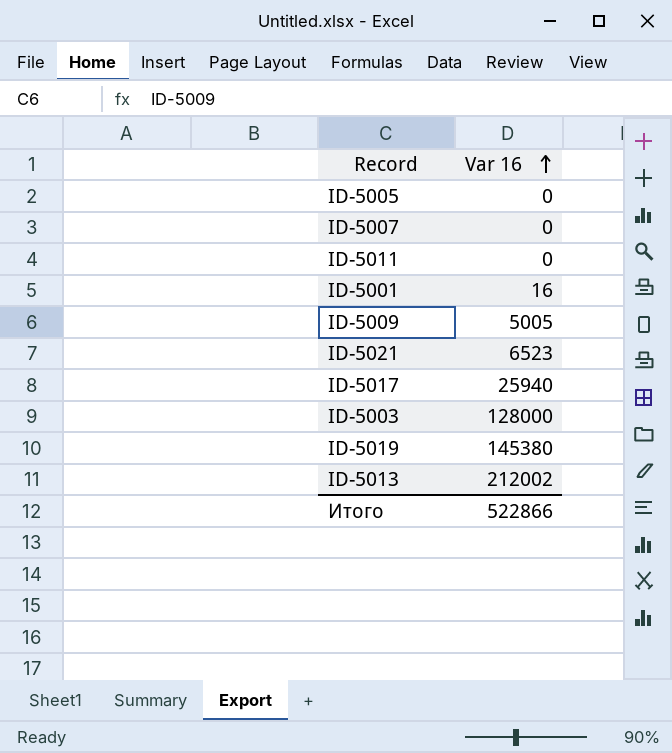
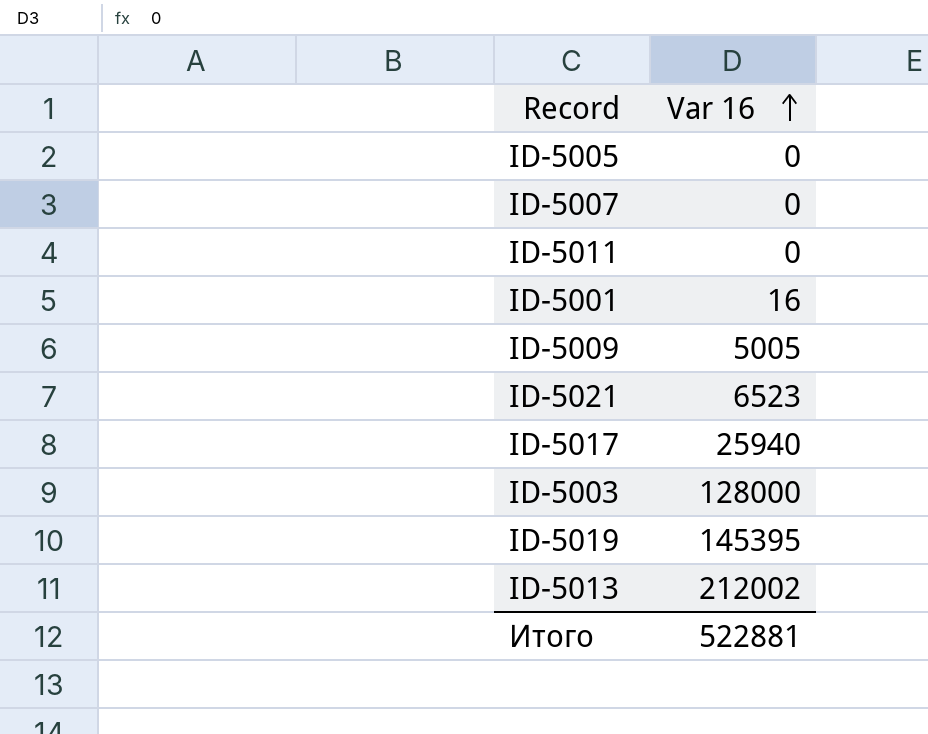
ID-5019 | Var 16: 145380 -> 145395
Итого | Var 16: 522866 -> 522881

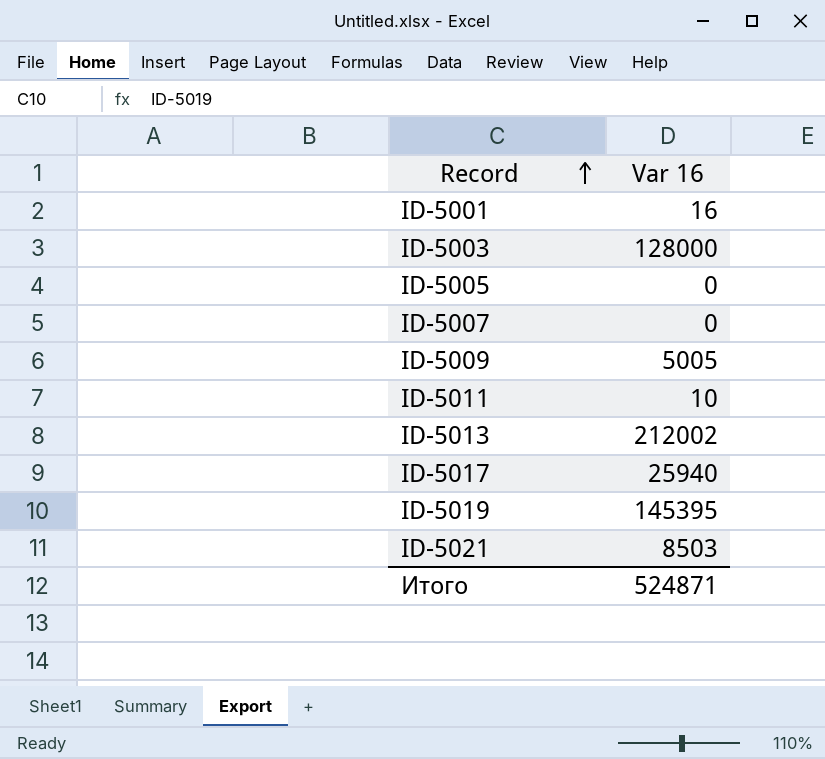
row order: Var 16 ascending -> Record ascending
ID-5011 | Var 16: 0 -> 10
ID-5021 | Var 16: 6523 -> 8503
Итого | Var 16: 522881 -> 524871

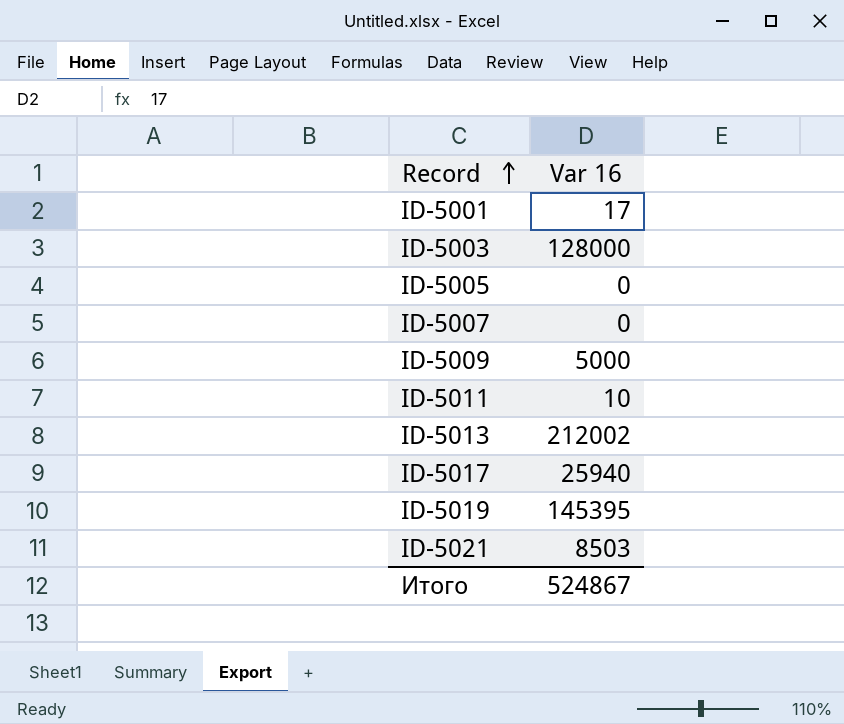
ID-5001 | Var 16: 16 -> 17
ID-5009 | Var 16: 5005 -> 5000
Итого | Var 16: 524871 -> 524867

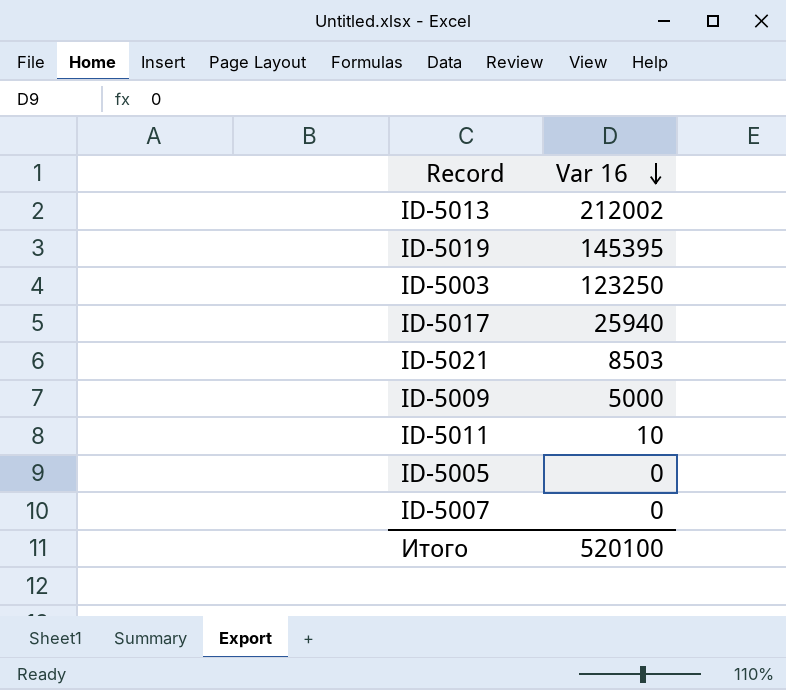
row order: Record ascending -> Var 16 descending
row ID-5001: 17 -> none
ID-5003 | Var 16: 128000 -> 123250
Итого | Var 16: 524867 -> 520100

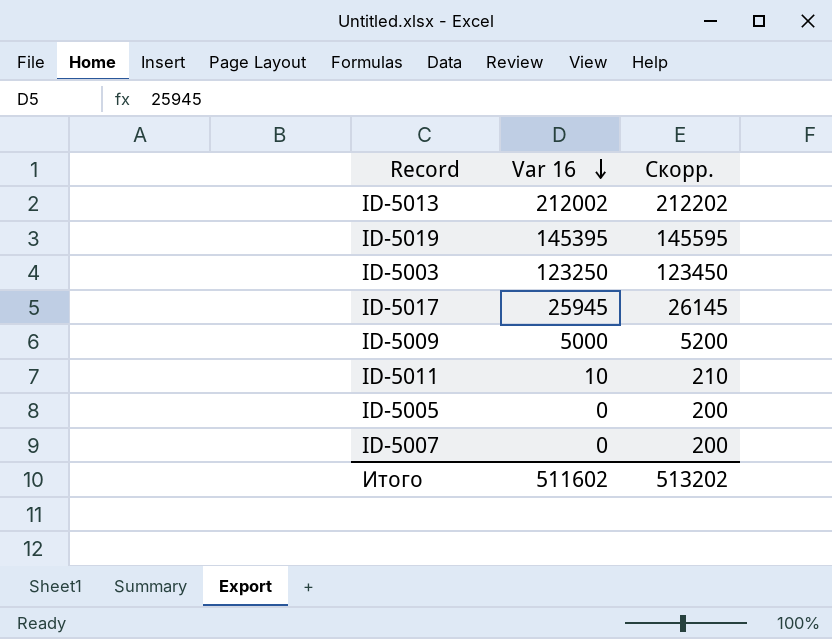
column Скорр. | formula: none -> [Var 16] + 200
row ID-5021: 8503 -> none
ID-5017 | Var 16: 25940 -> 25945
Итого | Var 16: 520100 -> 511602

